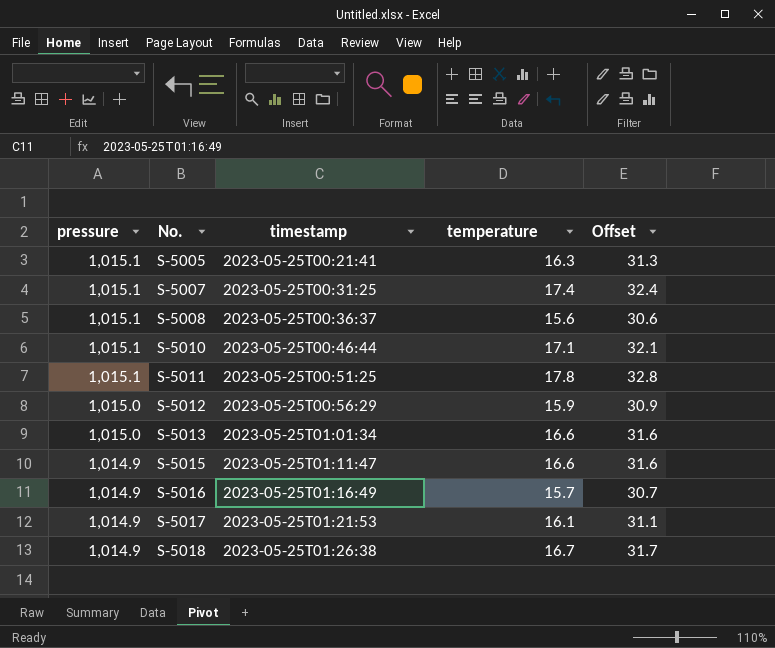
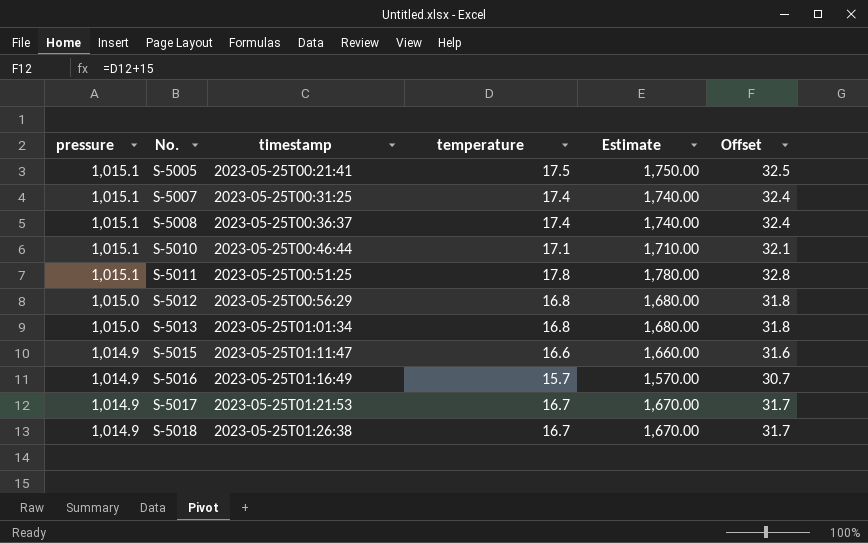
column Estimate | formula: none -> [temperature] * 100
S-5005 | temperature: 16.3 -> 17.5
S-5005 | Offset: 31.3 -> 32.5
S-5008 | temperature: 15.6 -> 17.4
S-5008 | Offset: 30.6 -> 32.4
S-5012 | temperature: 15.9 -> 16.8
S-5012 | Offset: 30.9 -> 31.8
S-5013 | temperature: 16.6 -> 16.8
S-5013 | Offset: 31.6 -> 31.8
S-5017 | temperature: 16.1 -> 16.7
S-5017 | Offset: 31.1 -> 31.7

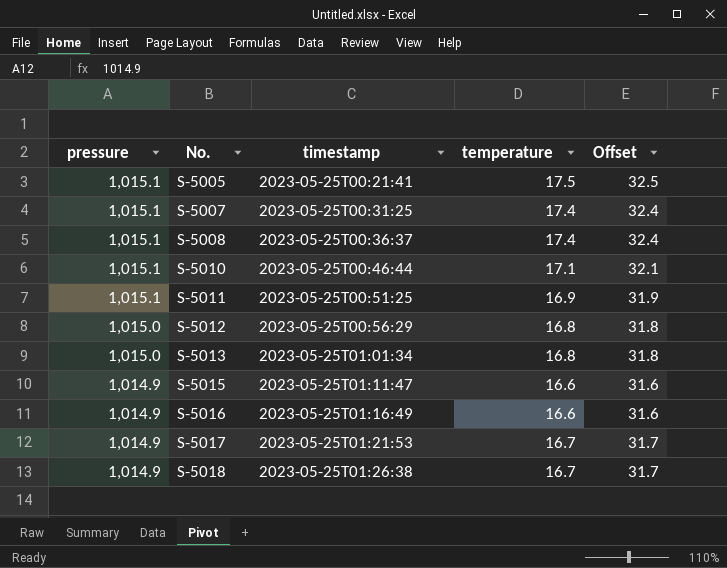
column Estimate | formula: [temperature] * 100 -> none
S-5011 | temperature: 17.8 -> 16.9
S-5011 | Offset: 32.8 -> 31.9
S-5016 | temperature: 15.7 -> 16.6
S-5016 | Offset: 30.7 -> 31.6

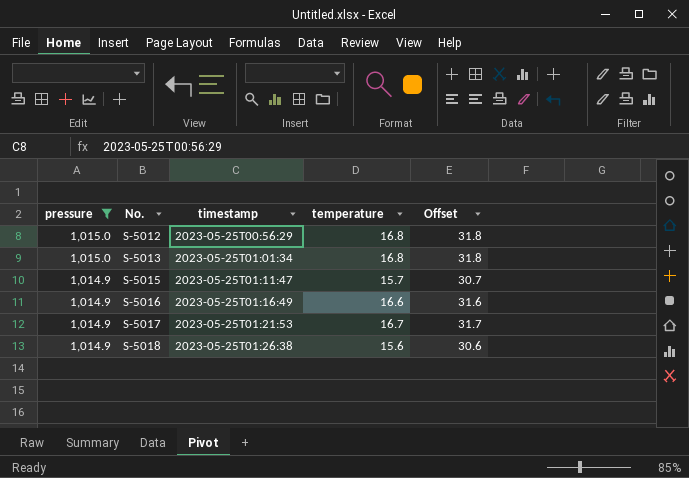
filter: none -> pressure != 1,015.1
S-5015 | temperature: 16.6 -> 15.7
S-5015 | Offset: 31.6 -> 30.7
S-5018 | temperature: 16.7 -> 15.6
S-5018 | Offset: 31.7 -> 30.6

